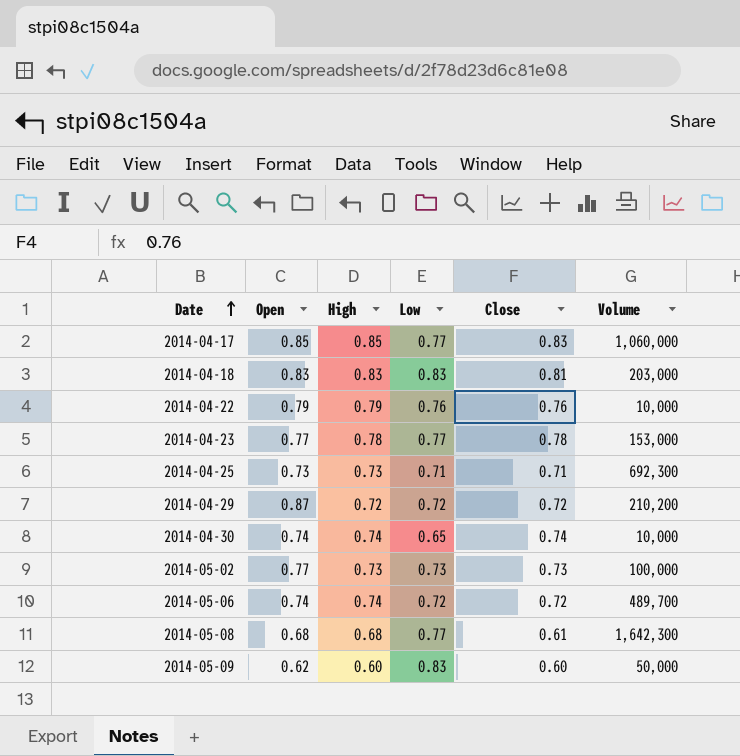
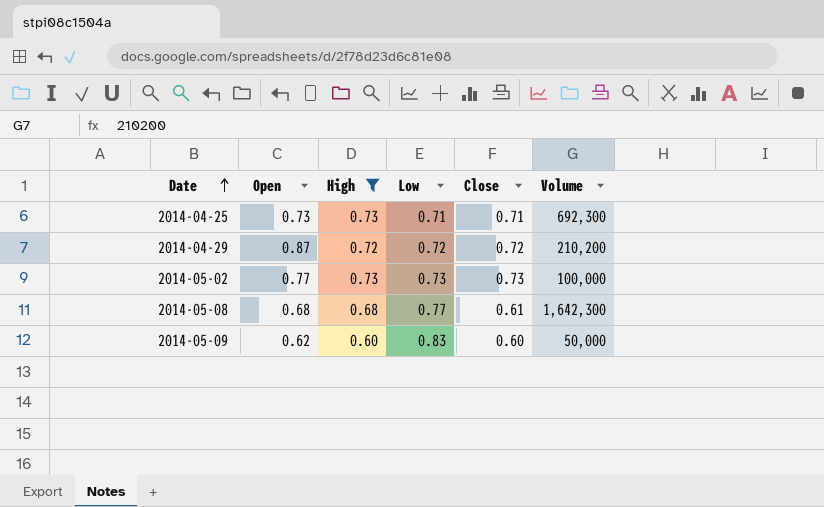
filter: none -> High <= 0.73

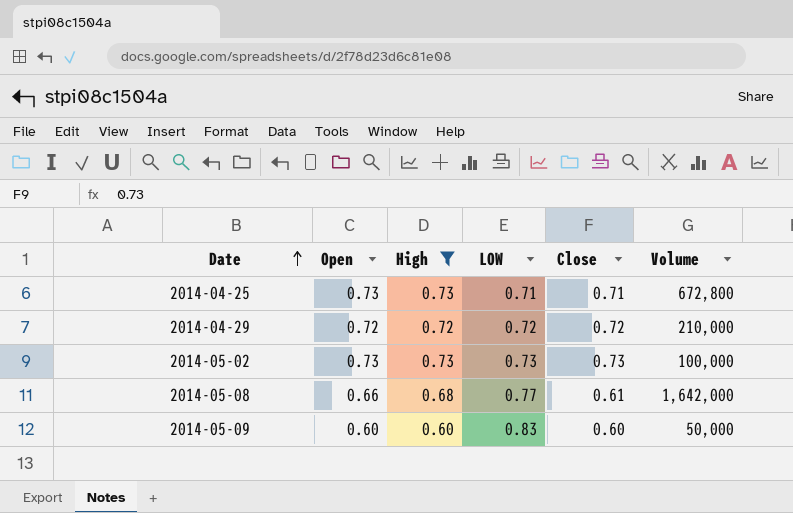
column name: Low -> LOW
2014-04-25 | Volume: 692,300 -> 672,800
2014-04-29 | Open: 0.87 -> 0.72
2014-04-29 | Volume: 210,200 -> 210,000
2014-05-02 | Open: 0.77 -> 0.73
2014-05-08 | Open: 0.68 -> 0.66
2014-05-08 | Volume: 1,642,300 -> 1,642,000
2014-05-09 | Open: 0.62 -> 0.60

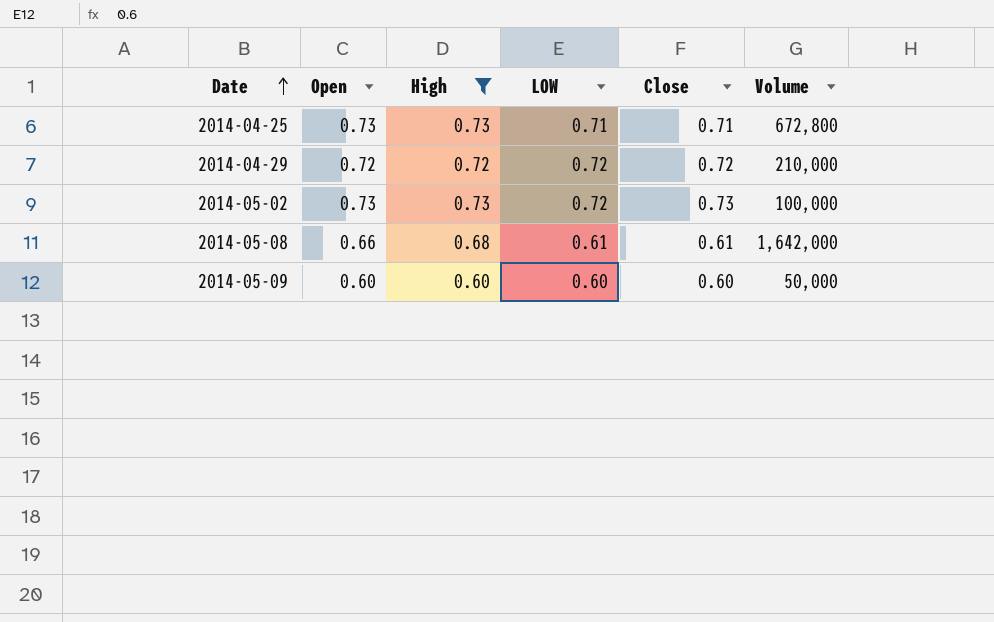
2014-05-02 | LOW: 0.73 -> 0.72
2014-05-08 | LOW: 0.77 -> 0.61
2014-05-09 | LOW: 0.83 -> 0.60

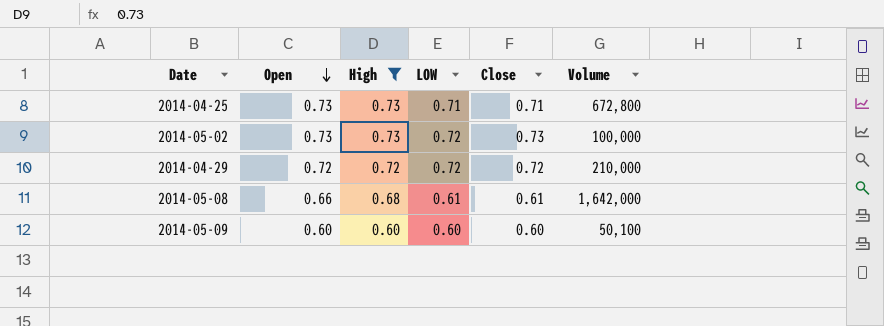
row order: Date ascending -> Open descending
2014-05-09 | Volume: 50,000 -> 50,100

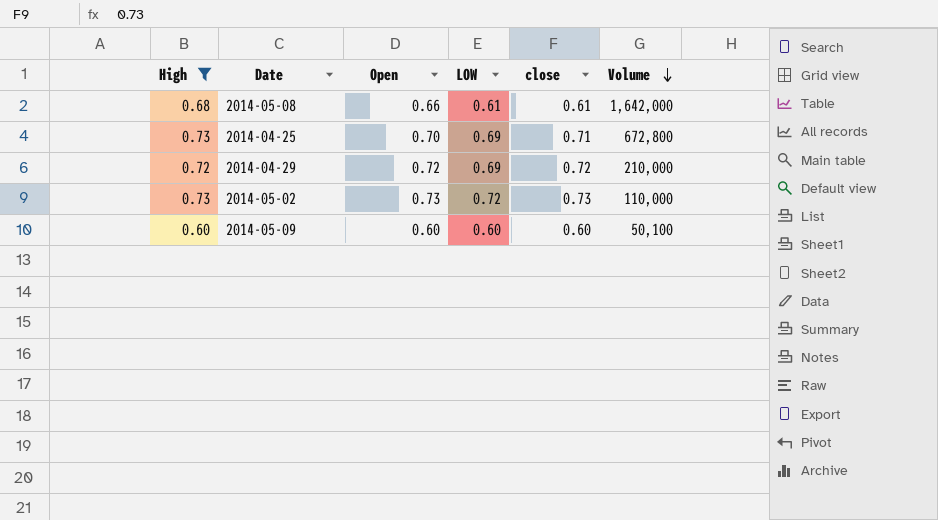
row order: Open descending -> Volume descending
column High | position: 3 -> 1
column name: Close -> close
2014-04-25 | Open: 0.73 -> 0.70
2014-04-25 | LOW: 0.71 -> 0.69
2014-04-29 | LOW: 0.72 -> 0.69
2014-05-02 | Volume: 100,000 -> 110,000

